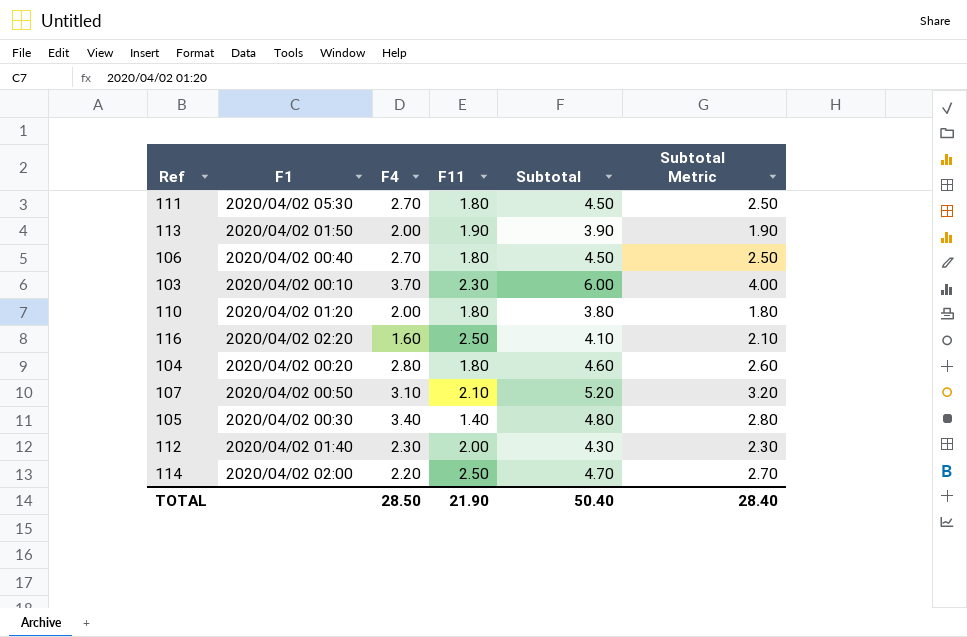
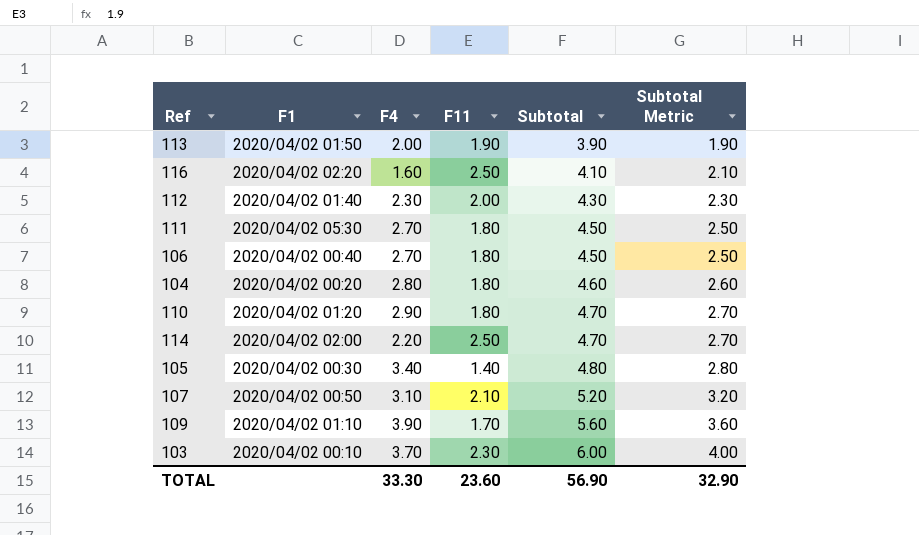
row order: none -> Subtotal ascending
110 | F4: 2.00 -> 2.90
110 | Subtotal: 3.80 -> 4.70
110 | Subtotal Metric: 1.80 -> 2.70
row 109: none -> 2020/04/02 01:10 | 3.90 | 1.70 | 5.60 | 3.60
TOTAL | F4: 28.50 -> 33.30
TOTAL | F11: 21.90 -> 23.60
TOTAL | Subtotal: 50.40 -> 56.90
TOTAL | Subtotal Metric: 28.40 -> 32.90

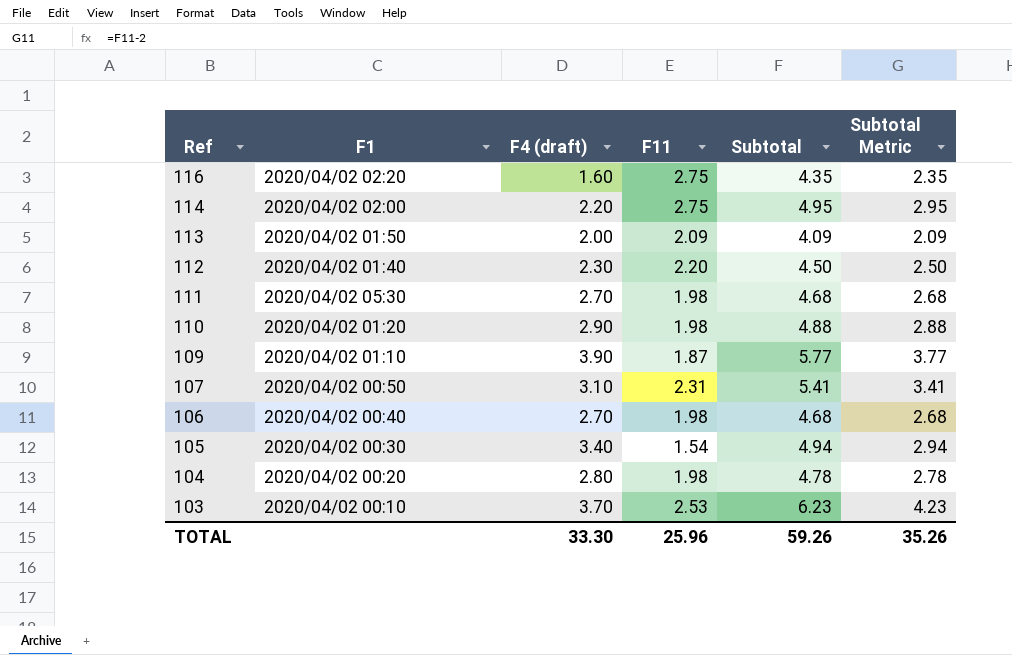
row order: Subtotal ascending -> Ref descending
column name: F4 -> F4 (draft)
116 | F11: 2.50 -> 2.75
116 | Subtotal: 4.10 -> 4.35
116 | Subtotal Metric: 2.10 -> 2.35
114 | F11: 2.50 -> 2.75
114 | Subtotal: 4.70 -> 4.95
114 | Subtotal Metric: 2.70 -> 2.95
113 | F11: 1.90 -> 2.09
113 | Subtotal: 3.90 -> 4.09
113 | Subtotal Metric: 1.90 -> 2.09
112 | F11: 2.00 -> 2.20
112 | Subtotal: 4.30 -> 4.50
112 | Subtotal Metric: 2.30 -> 2.50
111 | F11: 1.80 -> 1.98
111 | Subtotal: 4.50 -> 4.68
111 | Subtotal Metric: 2.50 -> 2.68
110 | F11: 1.80 -> 1.98
110 | Subtotal: 4.70 -> 4.88
110 | Subtotal Metric: 2.70 -> 2.88
109 | F11: 1.70 -> 1.87
109 | Subtotal: 5.60 -> 5.77
109 | Subtotal Metric: 3.60 -> 3.77
107 | F11: 2.10 -> 2.31
107 | Subtotal: 5.20 -> 5.41
107 | Subtotal Metric: 3.20 -> 3.41
106 | F11: 1.80 -> 1.98
106 | Subtotal: 4.50 -> 4.68
106 | Subtotal Metric: 2.50 -> 2.68
105 | F11: 1.40 -> 1.54
105 | Subtotal: 4.80 -> 4.94
105 | Subtotal Metric: 2.80 -> 2.94
104 | F11: 1.80 -> 1.98
104 | Subtotal: 4.60 -> 4.78
104 | Subtotal Metric: 2.60 -> 2.78
103 | F11: 2.30 -> 2.53
103 | Subtotal: 6.00 -> 6.23
103 | Subtotal Metric: 4.00 -> 4.23
TOTAL | F11: 23.60 -> 25.96
TOTAL | Subtotal: 56.90 -> 59.26
TOTAL | Subtotal Metric: 32.90 -> 35.26

